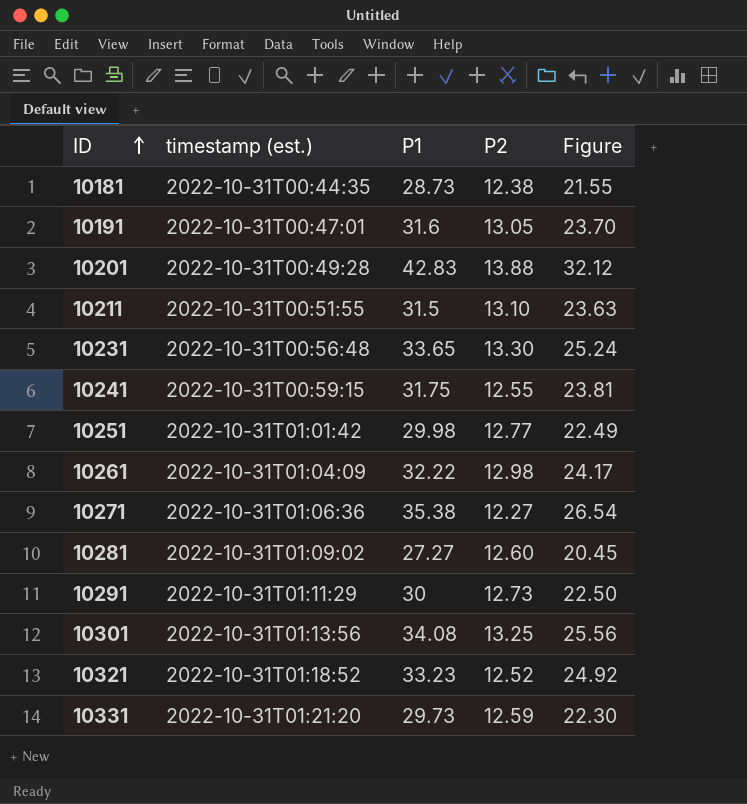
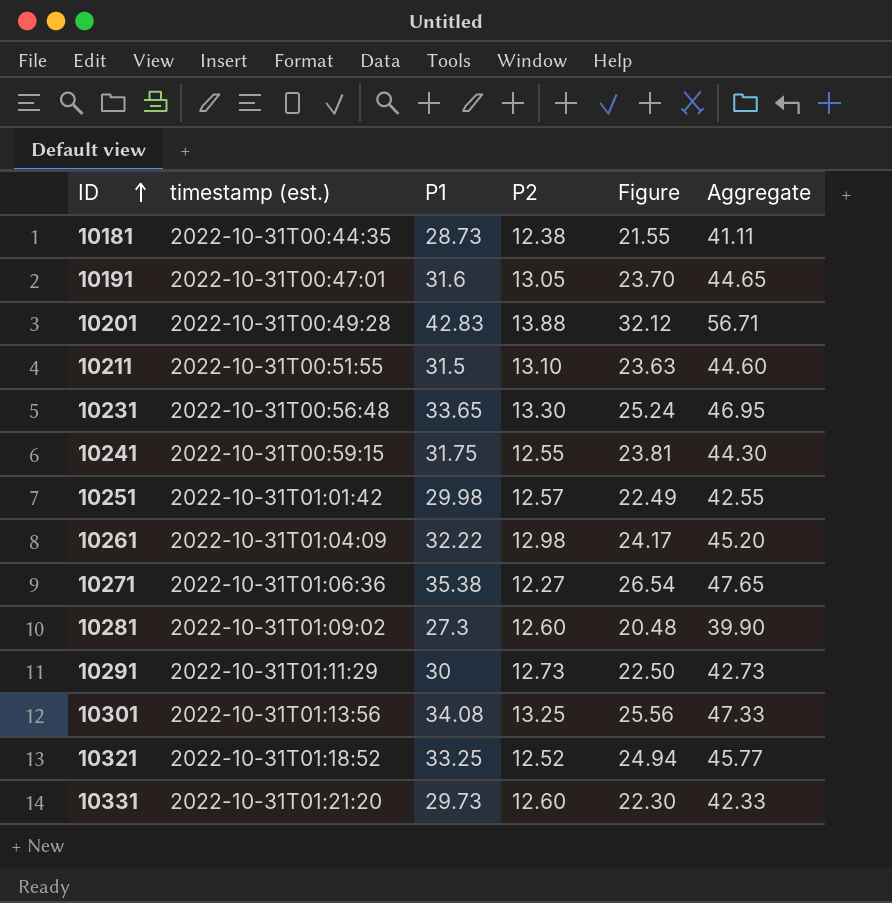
column Aggregate | formula: none -> [P1] + [P2]
10251 | P2: 12.77 -> 12.57
10281 | P1: 27.27 -> 27.3
10281 | Figure: 20.45 -> 20.48
10321 | P1: 33.23 -> 33.25
10321 | Figure: 24.92 -> 24.94
10331 | P2: 12.59 -> 12.60

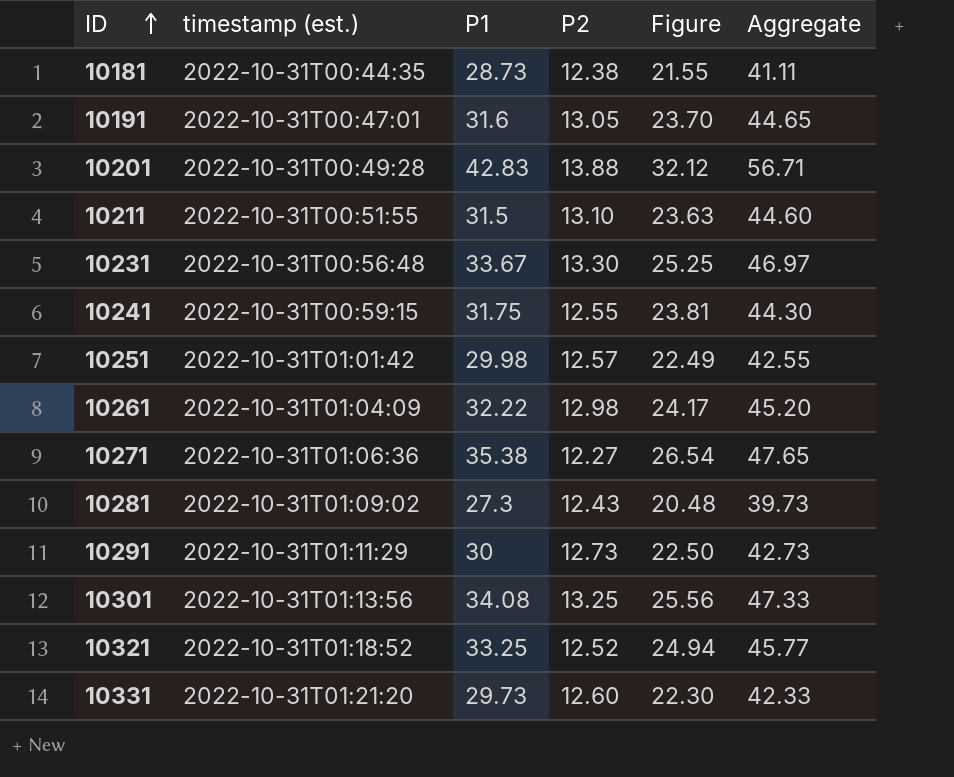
10231 | P1: 33.65 -> 33.67
10231 | Figure: 25.24 -> 25.25
10231 | Aggregate: 46.95 -> 46.97
10281 | P2: 12.60 -> 12.43
10281 | Aggregate: 39.90 -> 39.73

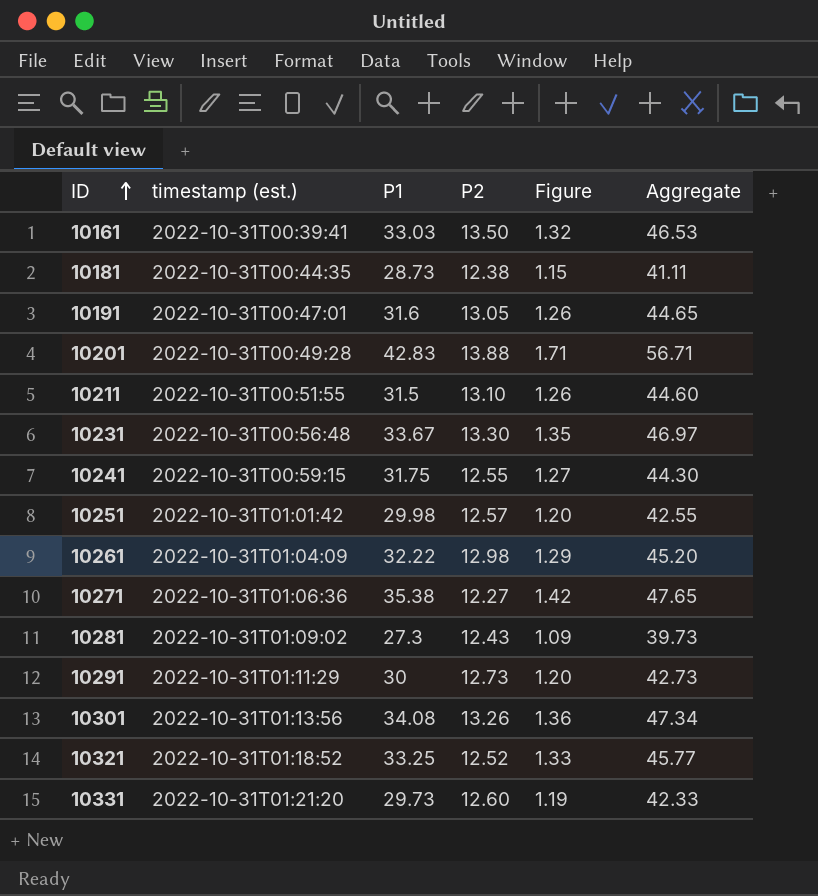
column Figure | formula: [P1] * 0.75 -> [P1] * 0.04
row 10161: none -> 2022-10-31T00:39:41 | 33.03 | 13.50 | 1.32 | 46.53
10301 | P2: 13.25 -> 13.26
10301 | Aggregate: 47.33 -> 47.34

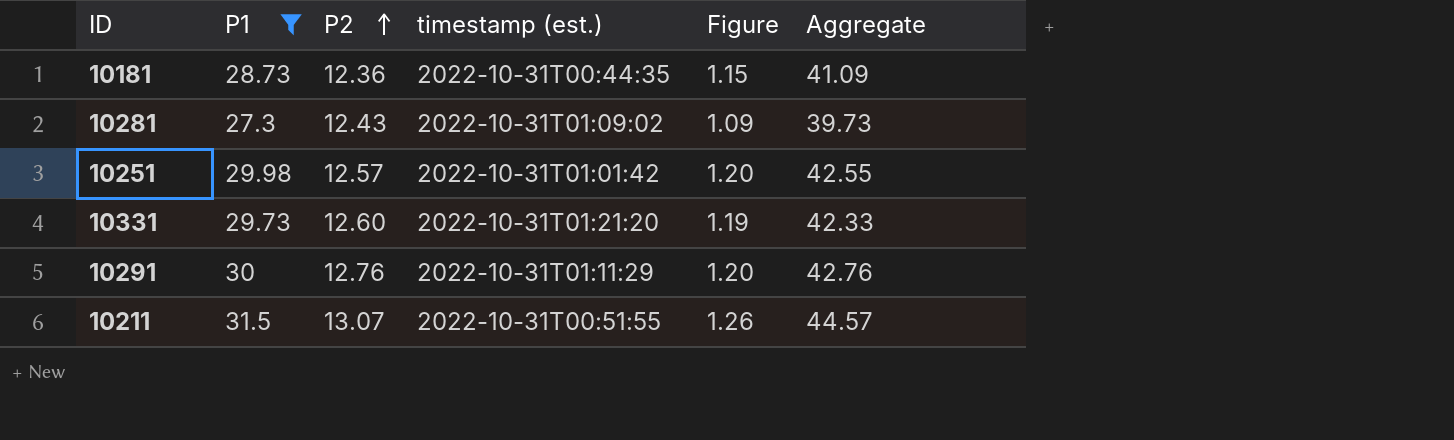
filter: none -> P1 <= 31.5
row order: ID ascending -> P2 ascending
column timestamp (est.) | position: 2 -> 4
10181 | P2: 12.38 -> 12.36
10181 | Aggregate: 41.11 -> 41.09
10291 | P2: 12.73 -> 12.76
10291 | Aggregate: 42.73 -> 42.76
10211 | P2: 13.10 -> 13.07
10211 | Aggregate: 44.60 -> 44.57

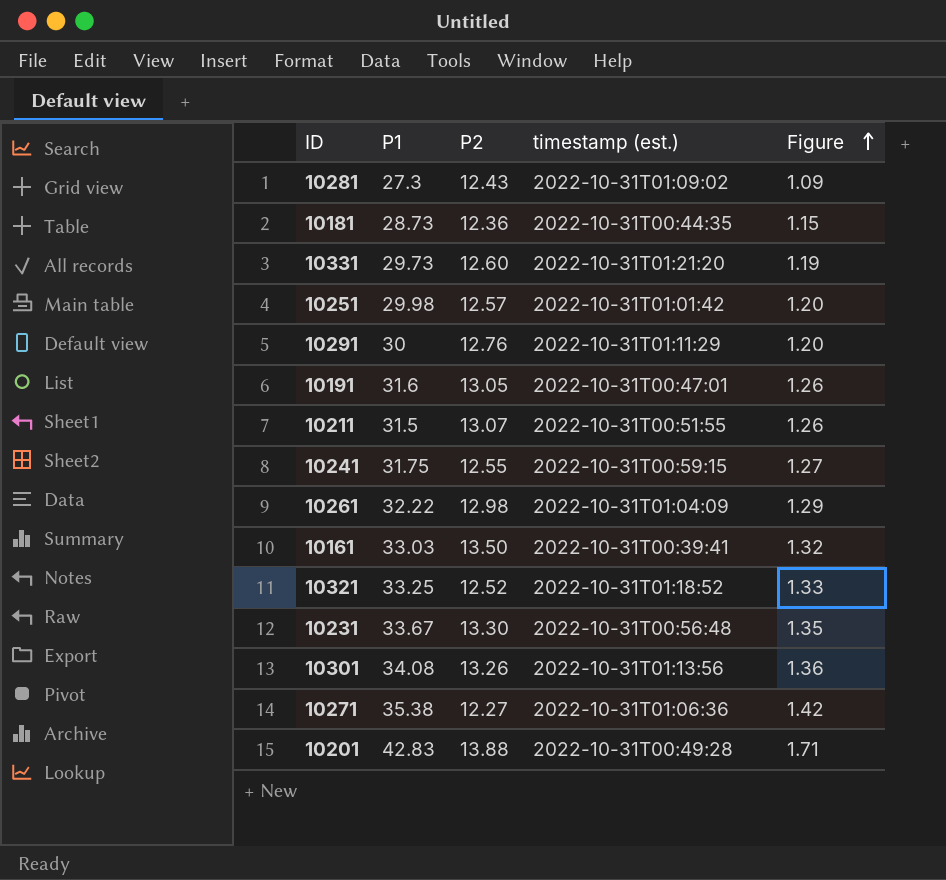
filter: P1 <= 31.5 -> none
row order: P2 ascending -> Figure ascending
column Aggregate | formula: [P1] + [P2] -> none

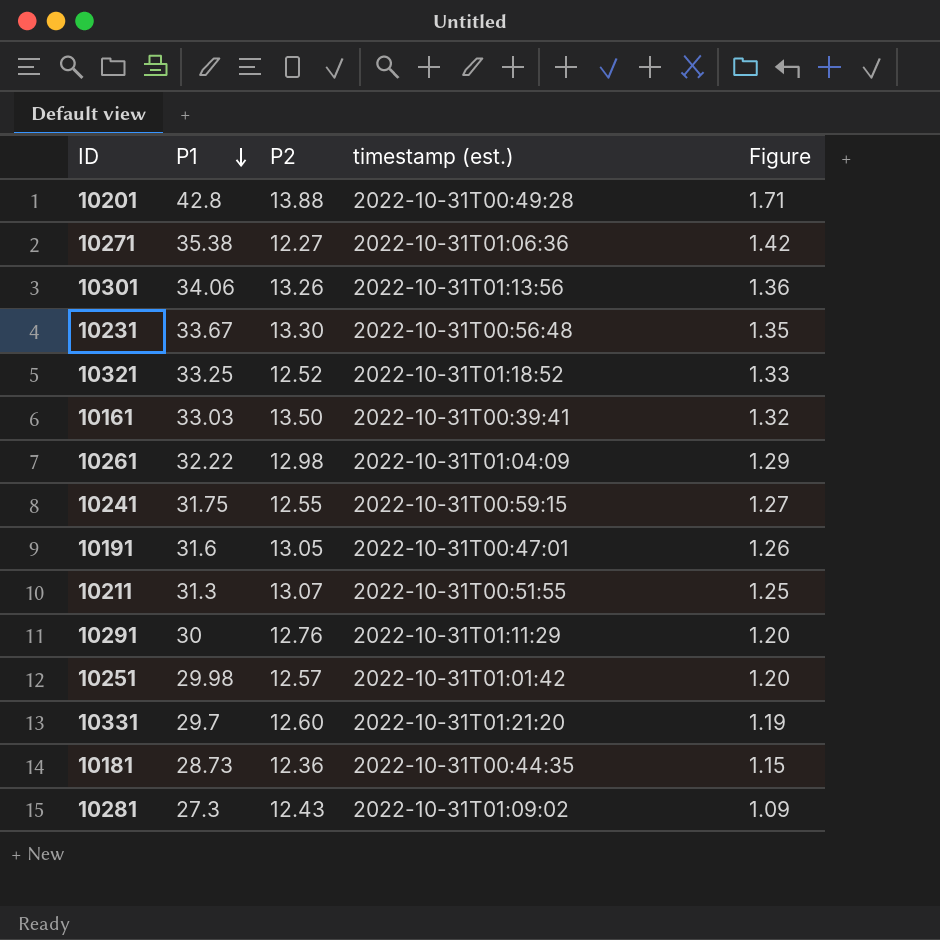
row order: Figure ascending -> P1 descending
10201 | P1: 42.83 -> 42.8
10301 | P1: 34.08 -> 34.06
10211 | P1: 31.5 -> 31.3
10211 | Figure: 1.26 -> 1.25
10331 | P1: 29.73 -> 29.7

